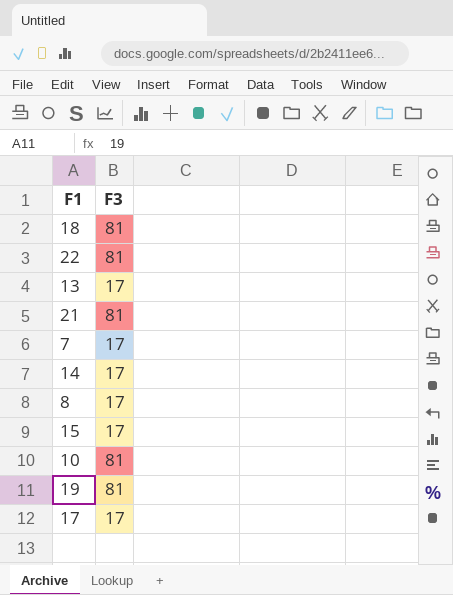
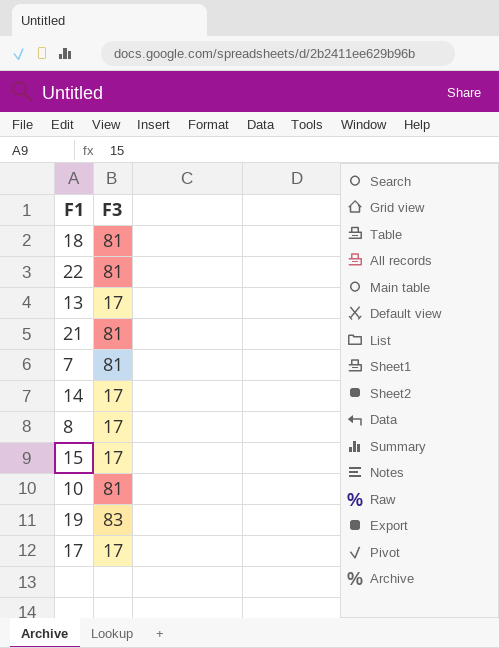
7 | F3: 17 -> 81
19 | F3: 81 -> 83

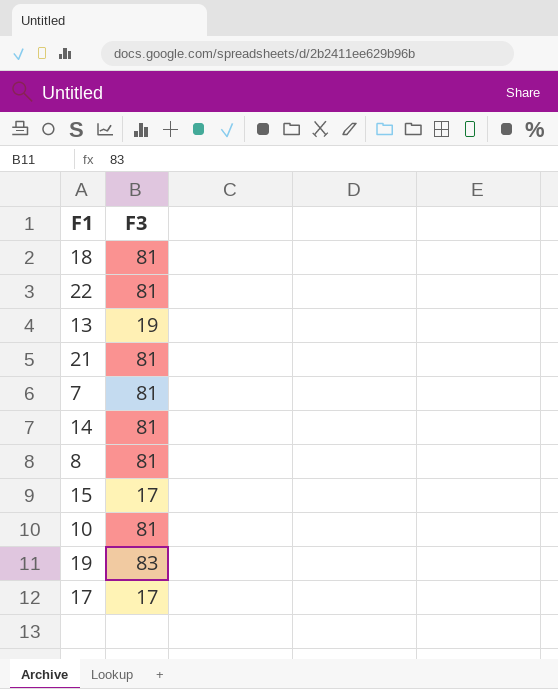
13 | F3: 17 -> 19
14 | F3: 17 -> 81
8 | F3: 17 -> 81

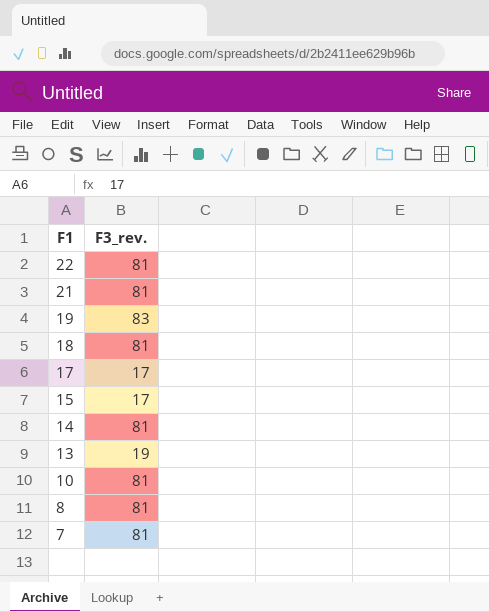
row order: none -> F1 descending
column name: F3 -> F3_rev.

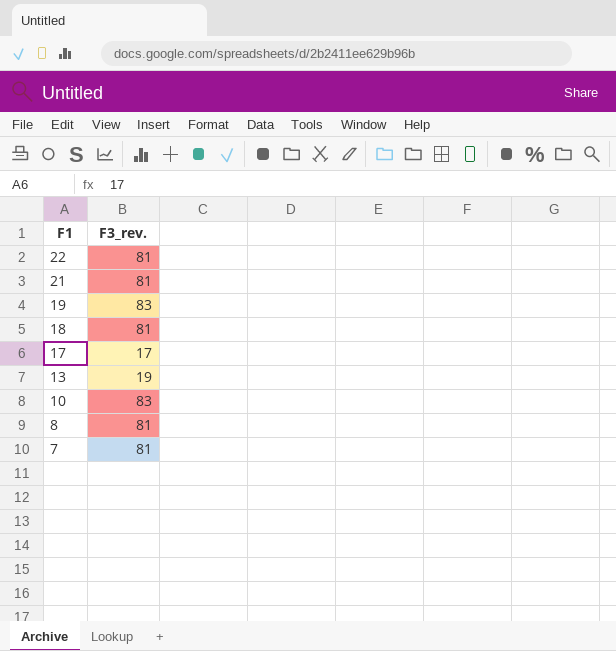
row 15: 17 -> none
row 14: 81 -> none
10 | F3_rev.: 81 -> 83

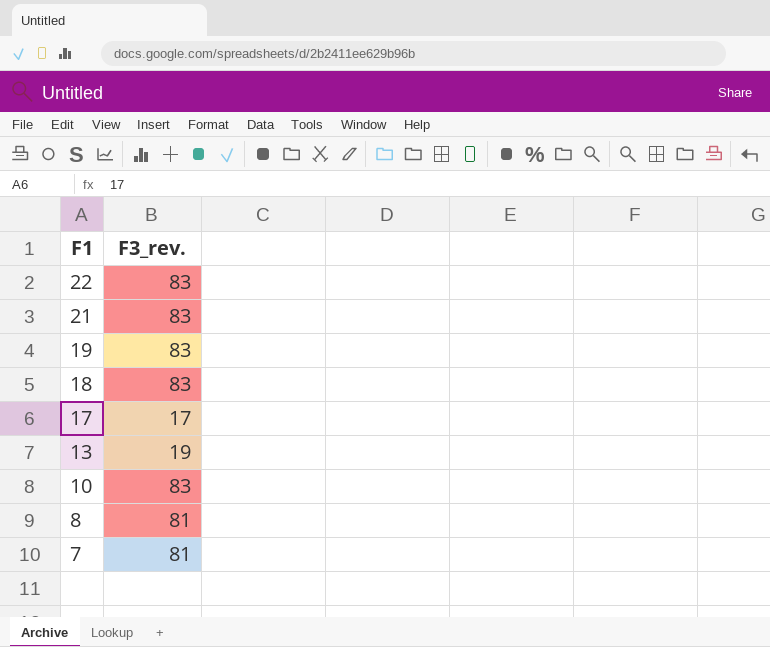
22 | F3_rev.: 81 -> 83
21 | F3_rev.: 81 -> 83
18 | F3_rev.: 81 -> 83

